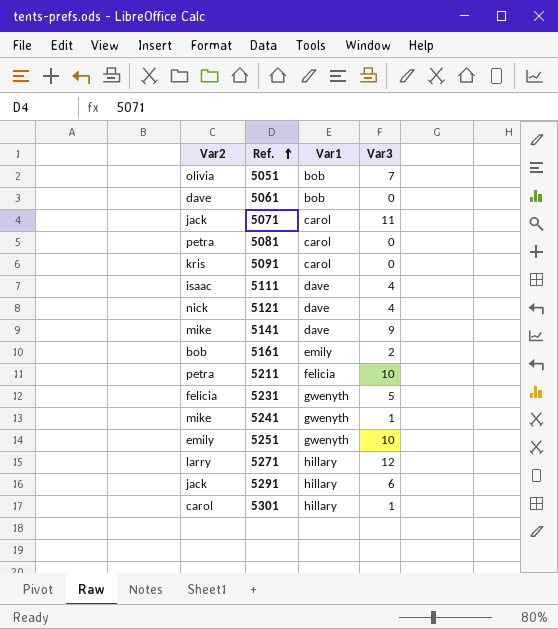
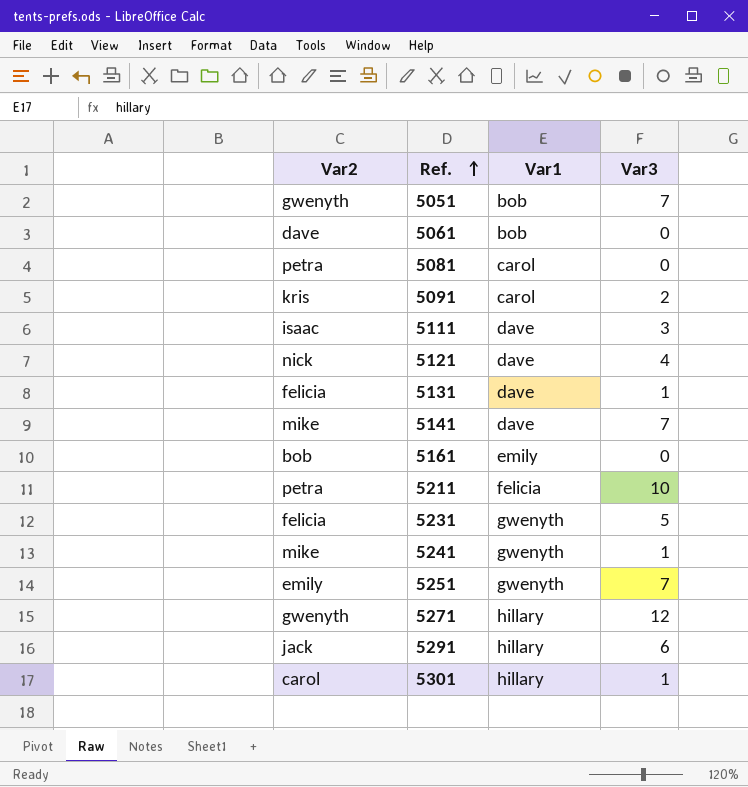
row 5071: jack | carol | 11 -> none
5051 | Var2: olivia -> gwenyth
5091 | Var3: 0 -> 2
5111 | Var3: 4 -> 3
row 5131: none -> felicia | dave | 1
5141 | Var3: 9 -> 7
5161 | Var3: 2 -> 0
5251 | Var3: 10 -> 7
5271 | Var2: larry -> gwenyth

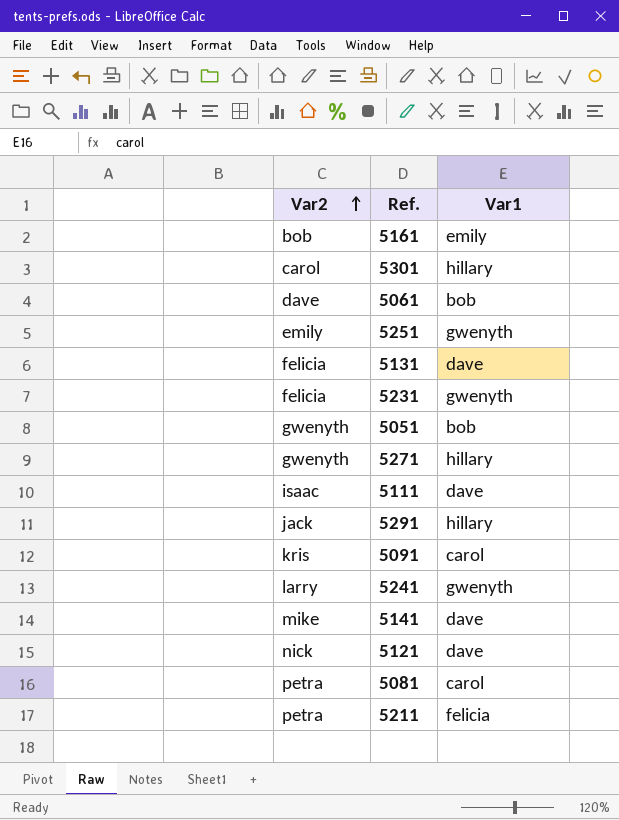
row order: Ref. ascending -> Var2 ascending
column Var3 | position: 4 -> none
5241 | Var2: mike -> larry

